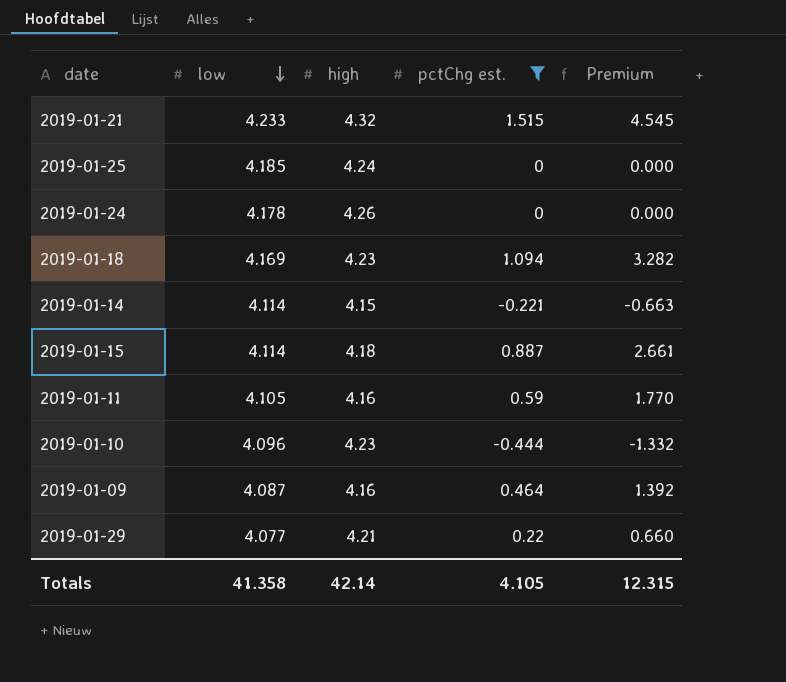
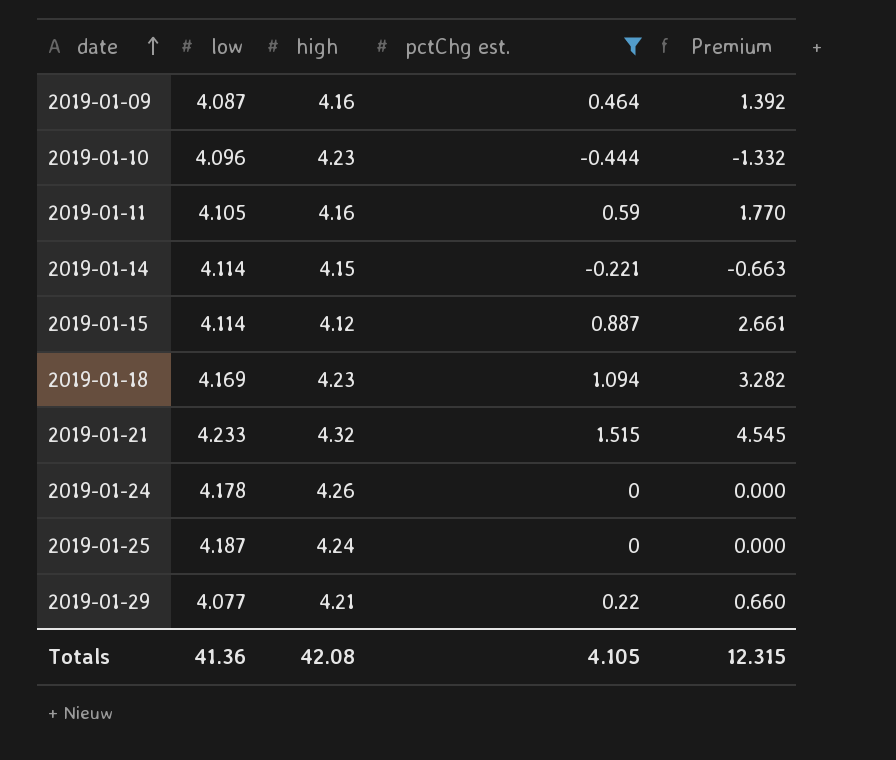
row order: low descending -> date ascending
2019-01-15 | high: 4.18 -> 4.12
2019-01-25 | low: 4.185 -> 4.187
Totals | low: 41.358 -> 41.36
Totals | high: 42.14 -> 42.08

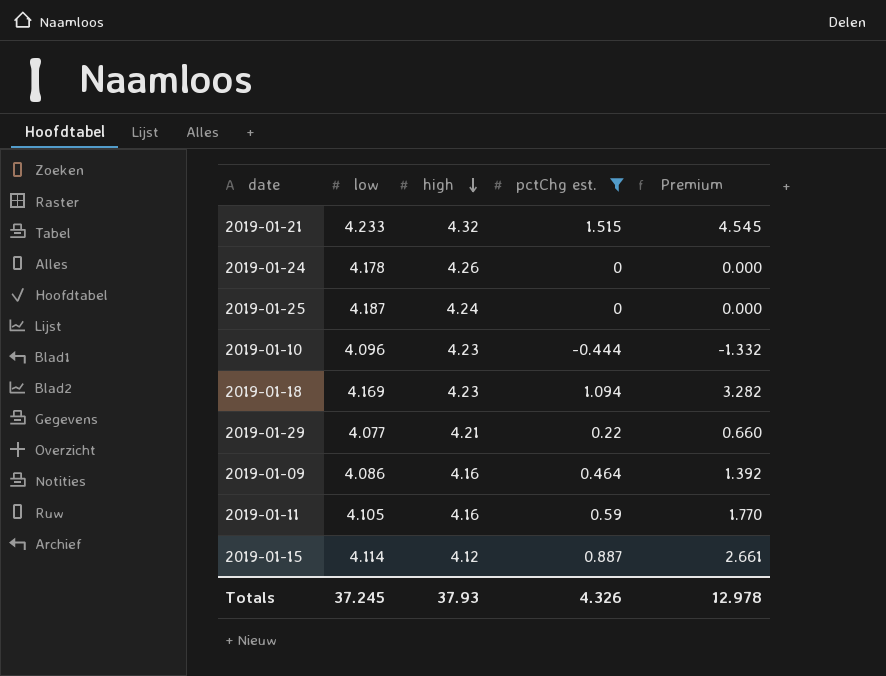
row order: date ascending -> high descending
row 2019-01-14: 4.114 | 4.15 | -0.221 | -0.663 -> none
2019-01-09 | low: 4.087 -> 4.086
Totals | low: 41.36 -> 37.245
Totals | high: 42.08 -> 37.93
Totals | pctChg est.: 4.105 -> 4.326
Totals | Premium: 12.315 -> 12.978

